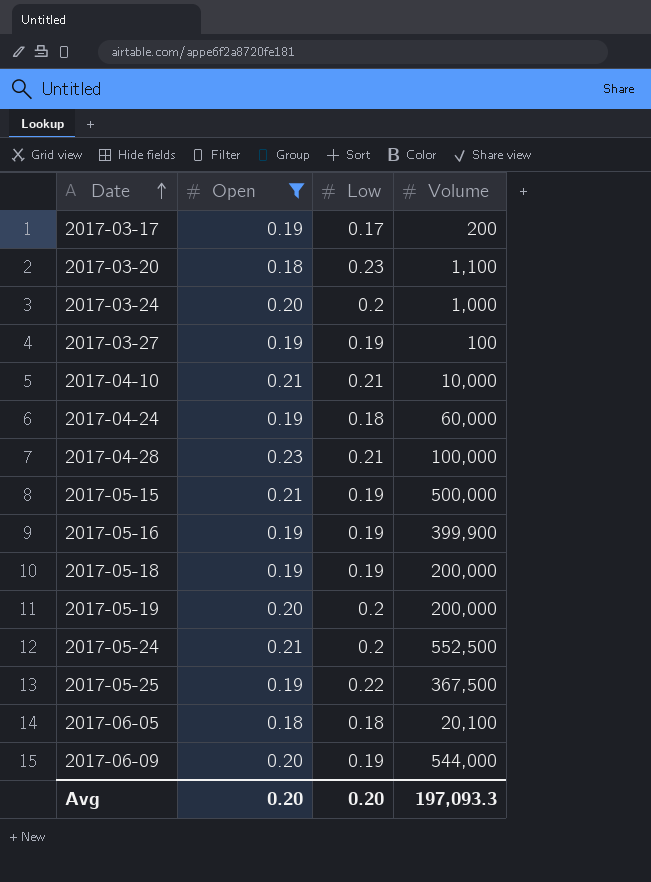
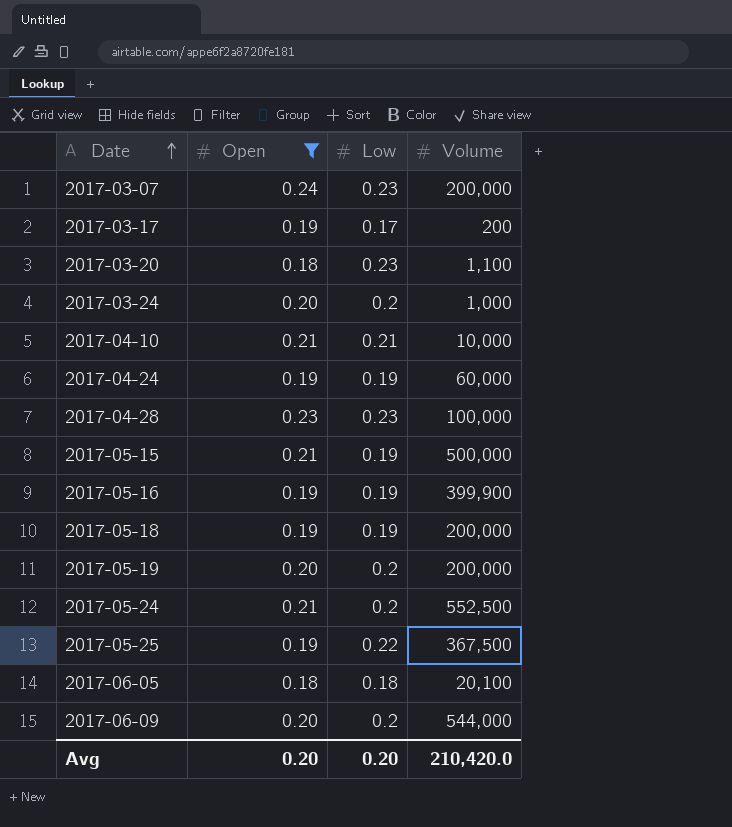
row 2017-03-27: 0.19 | 0.19 | 100 -> none
row 2017-03-07: none -> 0.24 | 0.23 | 200,000
2017-04-24 | Low: 0.18 -> 0.19
2017-04-28 | Low: 0.21 -> 0.23
2017-06-09 | Low: 0.19 -> 0.2
Avg | Volume: 197,093.3 -> 210,420.0

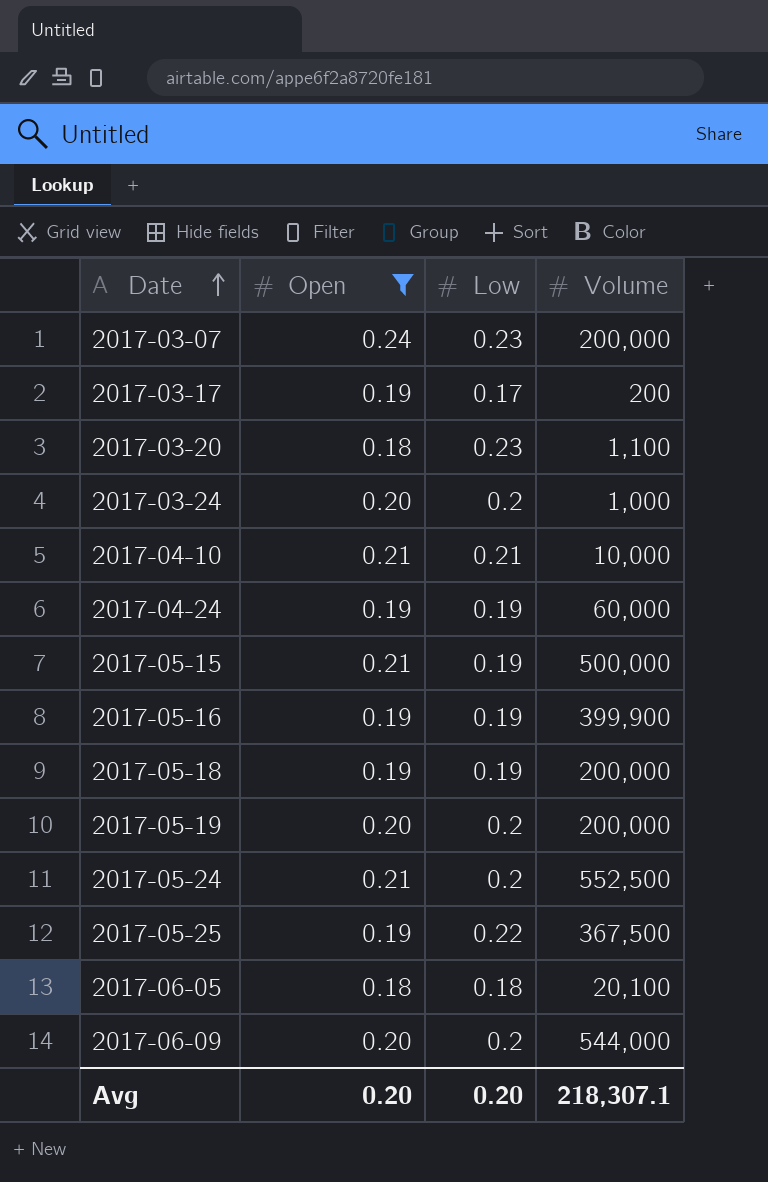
row 2017-04-28: 0.23 | 0.23 | 100,000 -> none
Avg | Volume: 210,420.0 -> 218,307.1

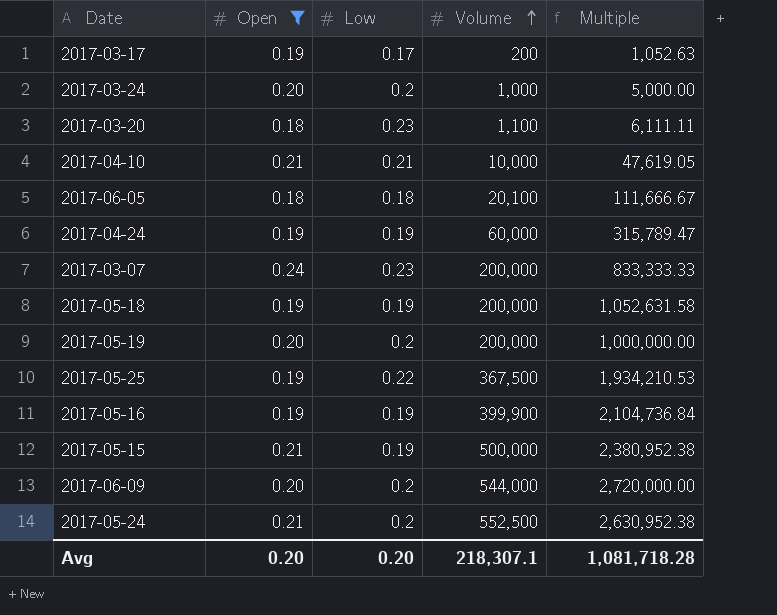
row order: Date ascending -> Volume ascending
column Multiple | formula: none -> [Volume] / [Open]

